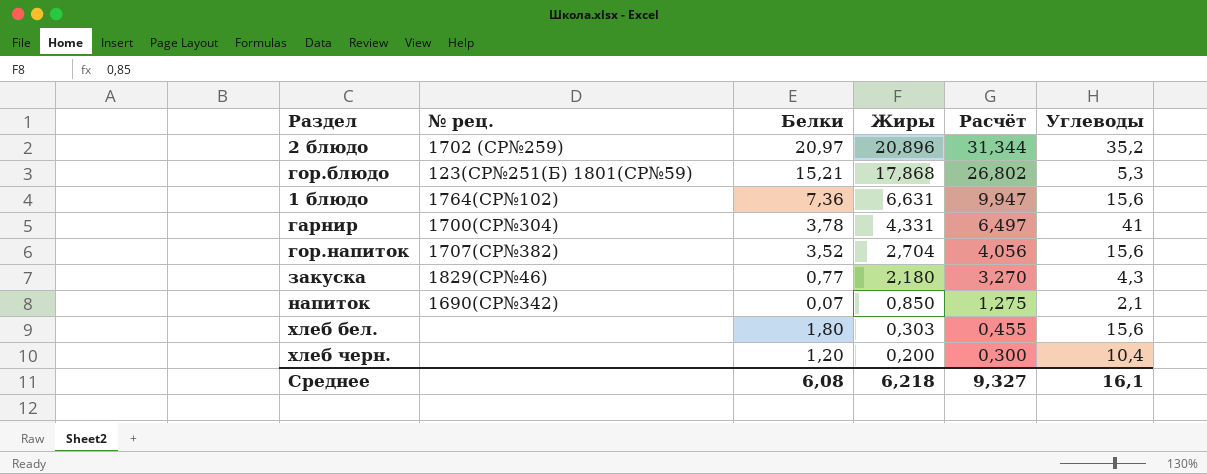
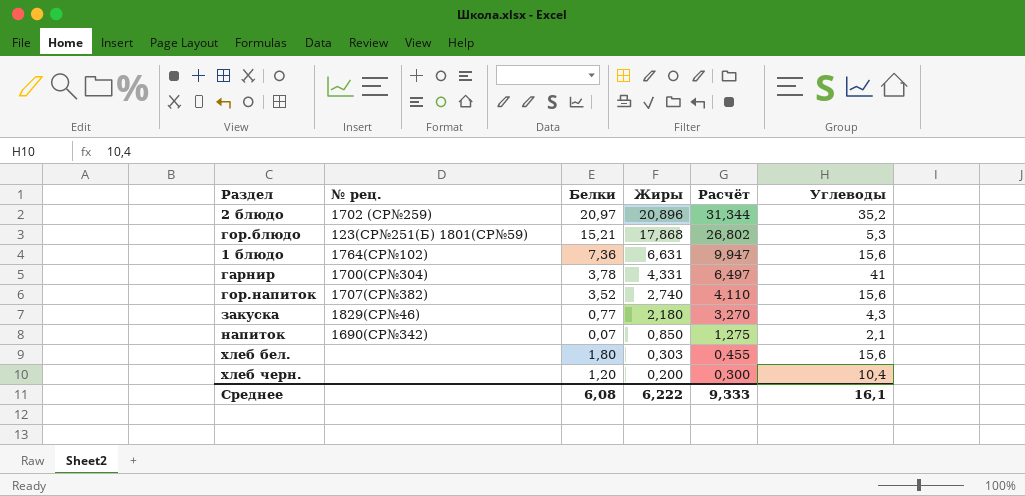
гор.напиток | Жиры: 2,704 -> 2,740
гор.напиток | Расчёт: 4,056 -> 4,110
Среднее | Жиры: 6,218 -> 6,222
Среднее | Расчёт: 9,327 -> 9,333

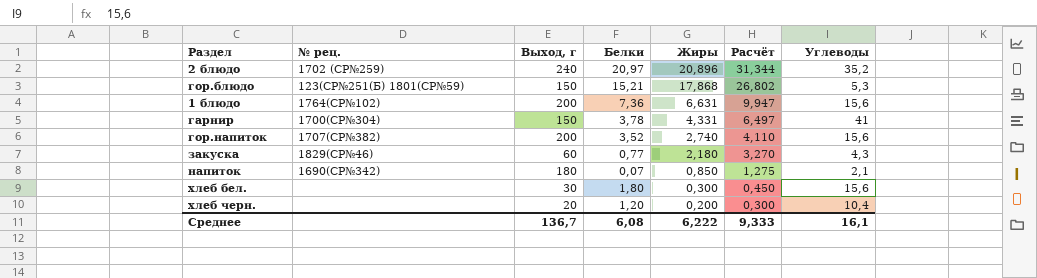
column Выход, г | position: none -> 3
хлеб бел. | Жиры: 0,303 -> 0,300
хлеб бел. | Расчёт: 0,455 -> 0,450

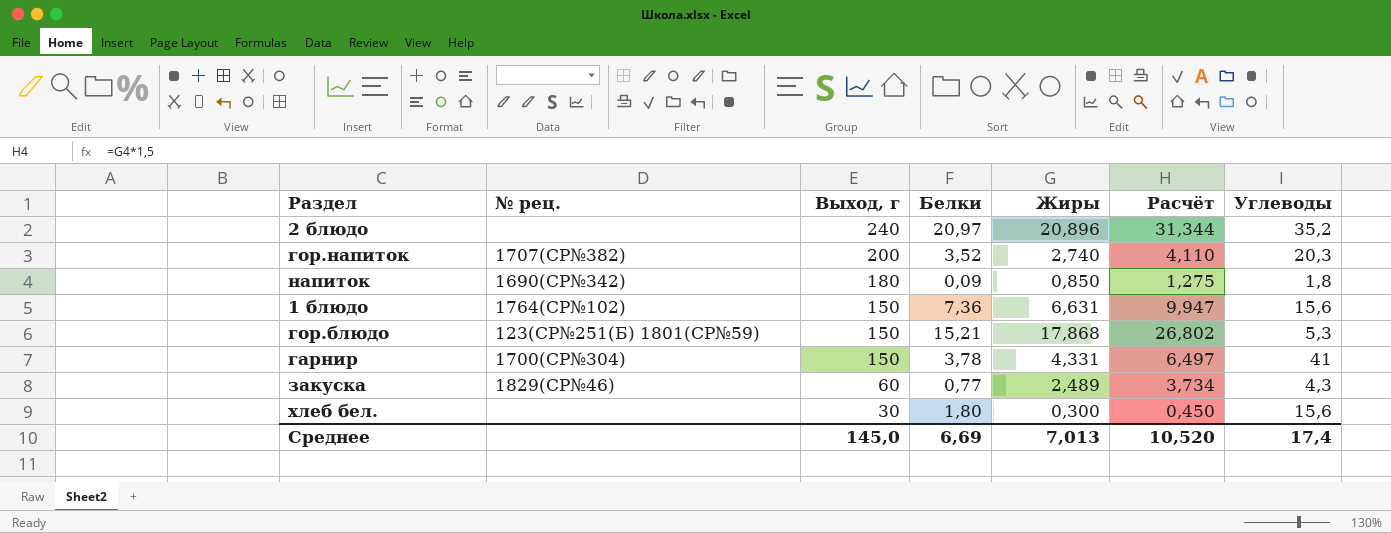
row order: Жиры descending -> Выход, г descending
row хлеб черн.: none | 20 | 1,20 | 0,200 | 0,300 | 10,4 -> none
2 блюдо | № рец.: 1702 (СР№259) -> none
гор.напиток | Углеводы: 15,6 -> 20,3
напиток | Белки: 0,07 -> 0,09
напиток | Углеводы: 2,1 -> 1,8
1 блюдо | Выход, г: 200 -> 150
закуска | Жиры: 2,180 -> 2,489
закуска | Расчёт: 3,270 -> 3,734
Среднее | Выход, г: 136,7 -> 145,0
Среднее | Белки: 6,08 -> 6,69
Среднее | Жиры: 6,222 -> 7,013
Среднее | Расчёт: 9,333 -> 10,520
Среднее | Углеводы: 16,1 -> 17,4

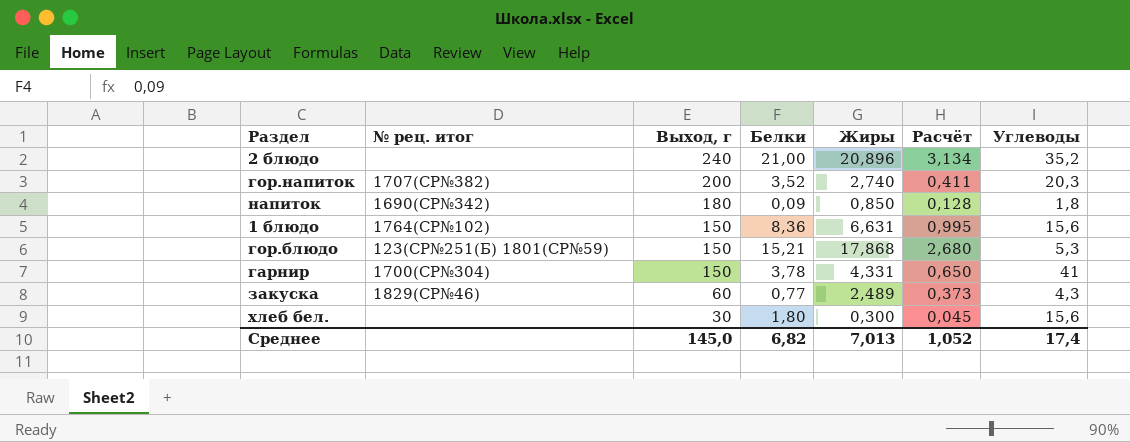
column name: № рец. -> № рец. итог
column Расчёт | formula: [Жиры] * 1,5 -> [Жиры] * 0,15
2 блюдо | Белки: 20,97 -> 21,00
1 блюдо | Белки: 7,36 -> 8,36
Среднее | Белки: 6,69 -> 6,82
Среднее | Расчёт: 10,520 -> 1,052

